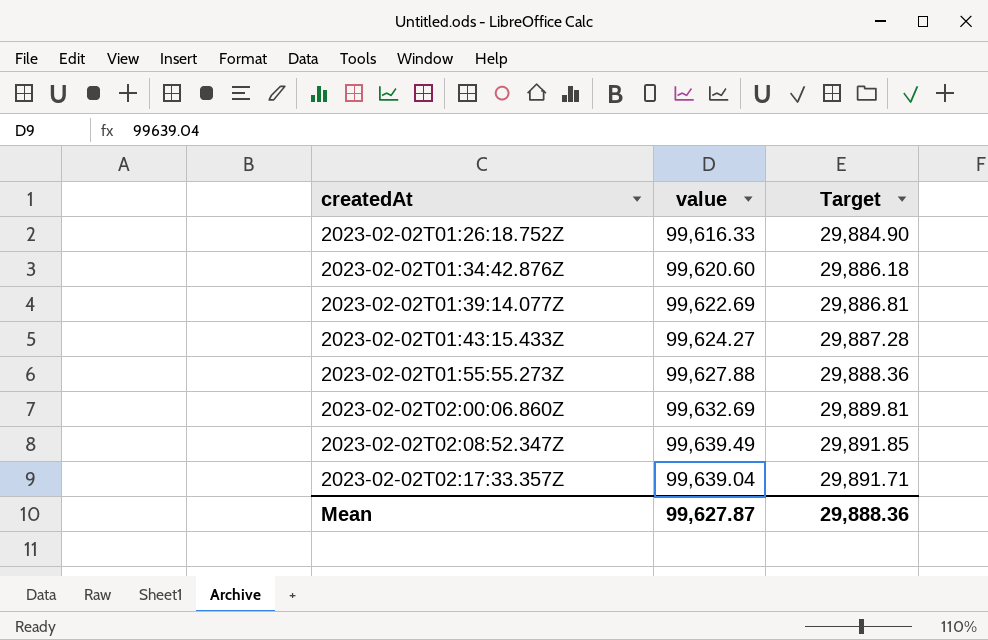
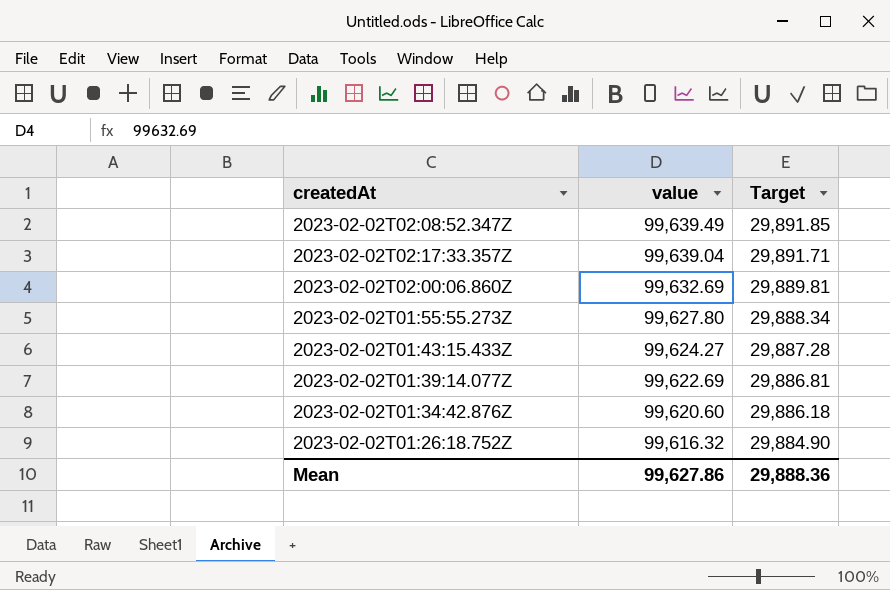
row order: createdAt ascending -> value descending
2023-02-02T01:55:55.273Z | value: 99,627.88 -> 99,627.80
2023-02-02T01:55:55.273Z | Target: 29,888.36 -> 29,888.34
2023-02-02T01:26:18.752Z | value: 99,616.33 -> 99,616.32
Mean | value: 99,627.87 -> 99,627.86

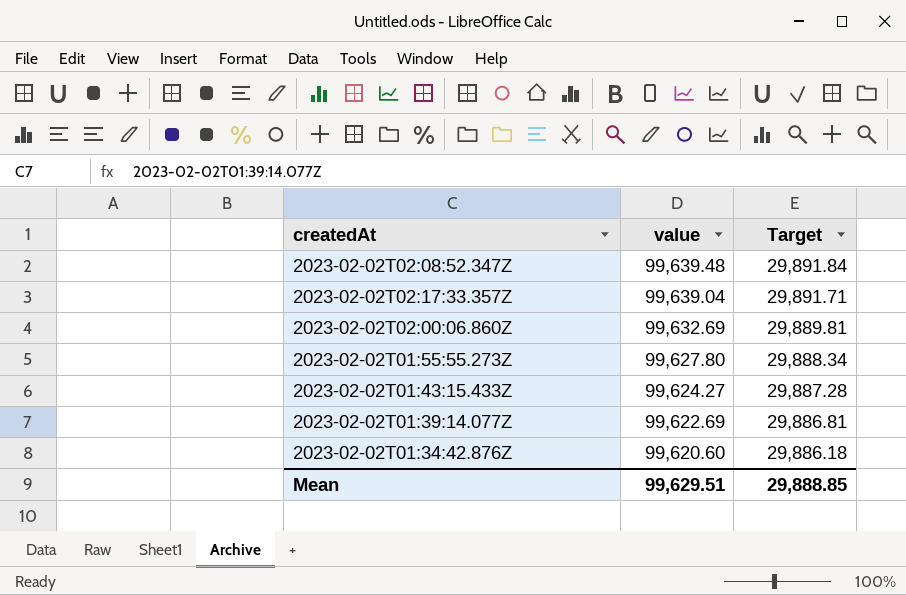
row 2023-02-02T01:26:18.752Z: 99,616.32 | 29,884.90 -> none
2023-02-02T02:08:52.347Z | value: 99,639.49 -> 99,639.48
2023-02-02T02:08:52.347Z | Target: 29,891.85 -> 29,891.84
Mean | value: 99,627.86 -> 99,629.51
Mean | Target: 29,888.36 -> 29,888.85

